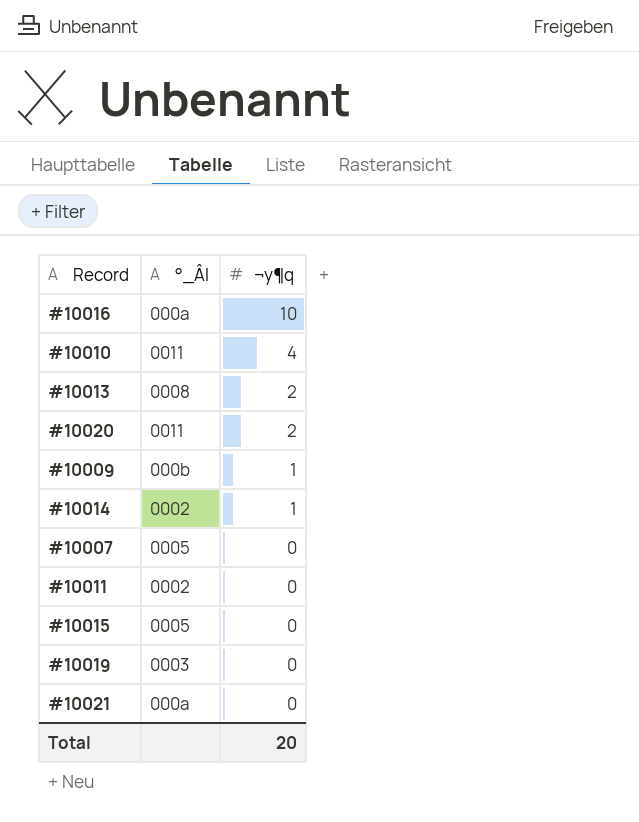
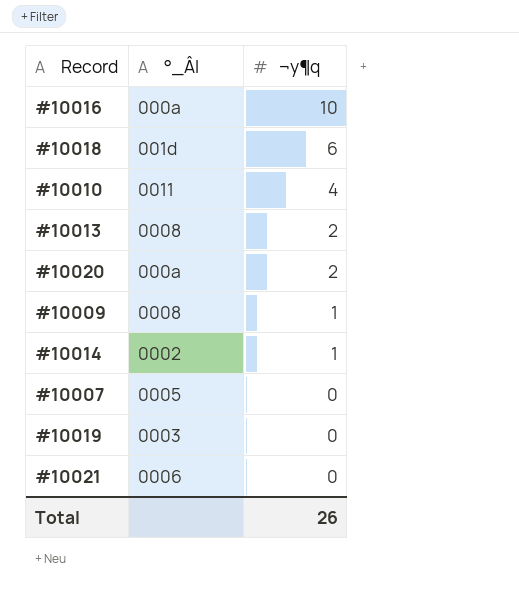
row #10011: 0002 | 0 -> none
row #10015: 0005 | 0 -> none
row #10018: none -> 001d | 6
#10020 | °_ÂI: 0011 -> 000a
#10009 | °_ÂI: 000b -> 0008
#10021 | °_ÂI: 000a -> 0006
Total | ¬y¶q: 20 -> 26

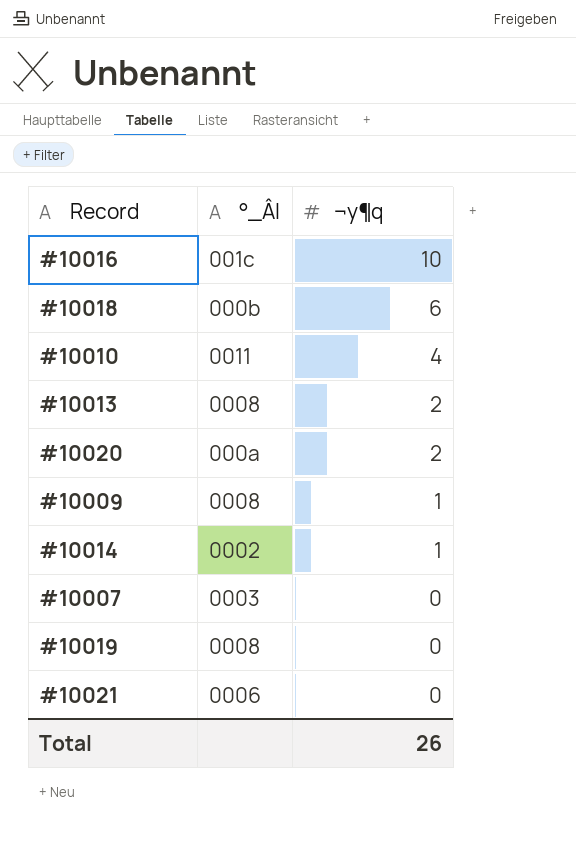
#10016 | °_ÂI: 000a -> 001c
#10018 | °_ÂI: 001d -> 000b
#10007 | °_ÂI: 0005 -> 0003
#10019 | °_ÂI: 0003 -> 0008

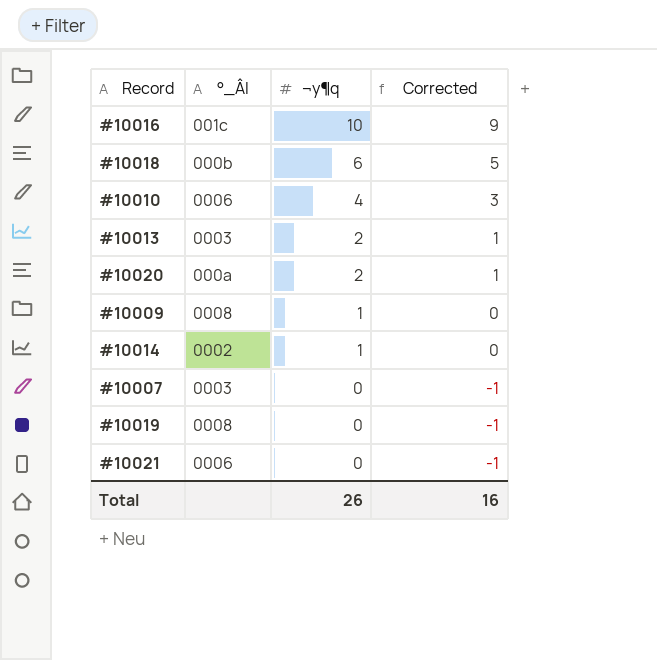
column Corrected | formula: none -> [¬y¶q] - 1
#10010 | °_ÂI: 0011 -> 0006
#10013 | °_ÂI: 0008 -> 0003

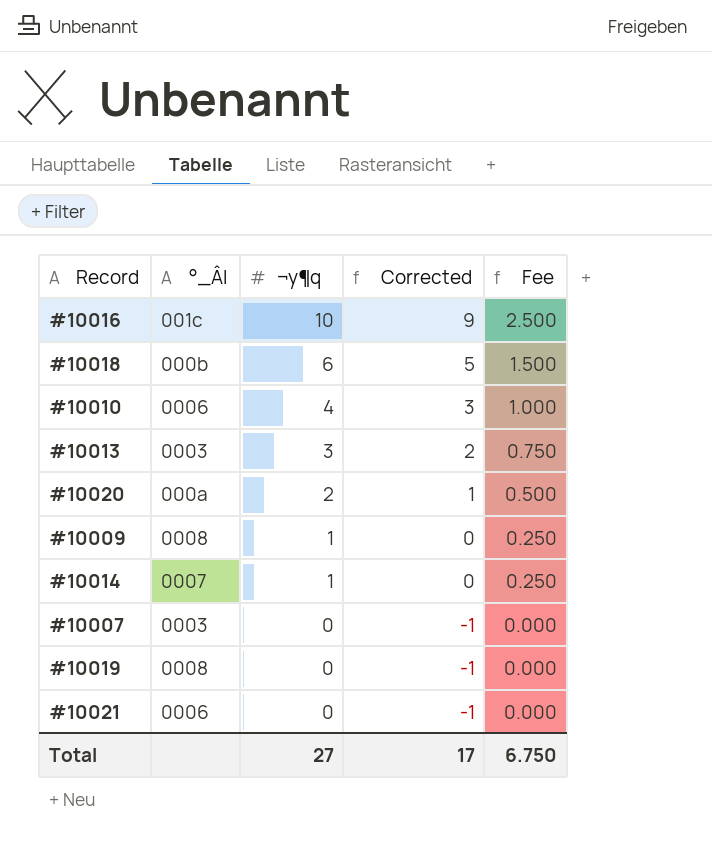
column Fee | formula: none -> [¬y¶q] * 0.25
#10013 | ¬y¶q: 2 -> 3
#10013 | Corrected: 1 -> 2
#10014 | °_ÂI: 0002 -> 0007
Total | ¬y¶q: 26 -> 27
Total | Corrected: 16 -> 17

